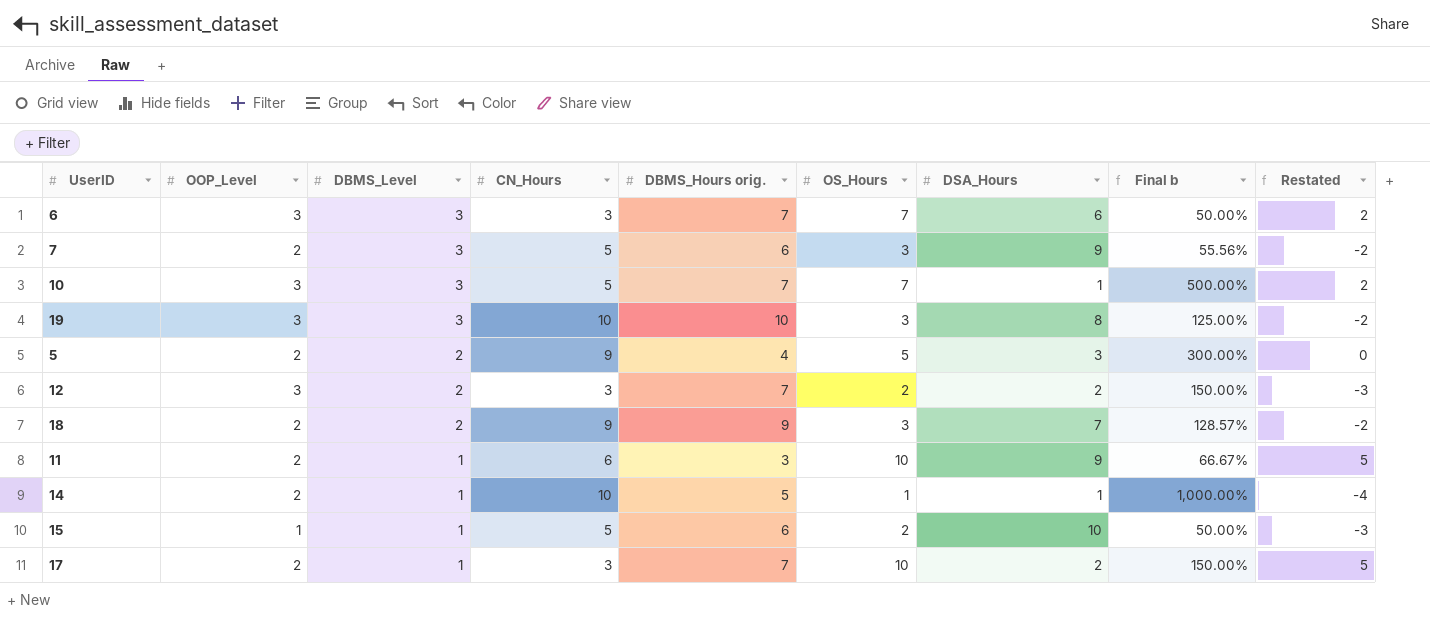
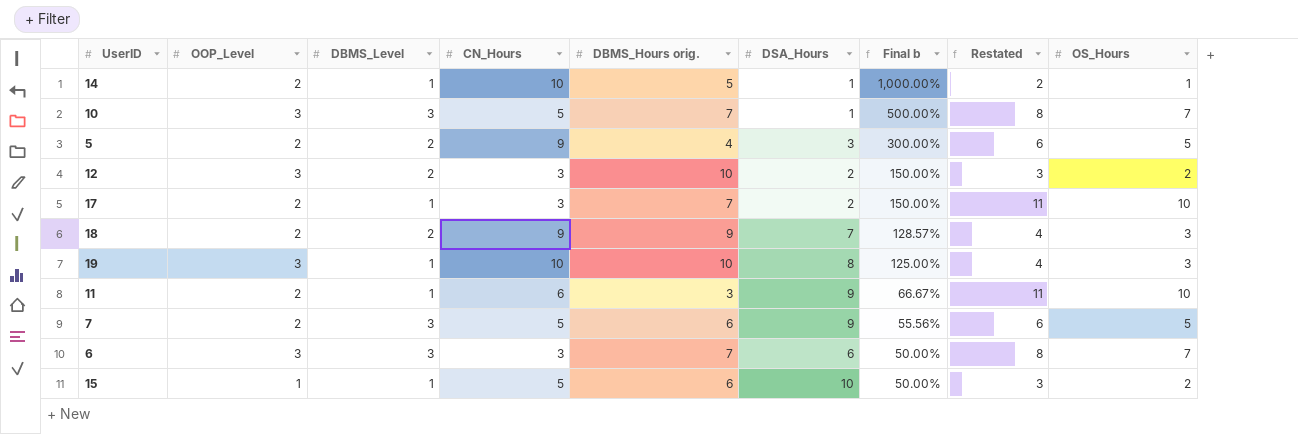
row order: DBMS_Level descending -> Final b descending
column Restated | formula: [OS_Hours] - 5 -> [OS_Hours] + 1
column OS_Hours | position: 6 -> 9
12 | DBMS_Hours orig.: 7 -> 10
19 | DBMS_Level: 3 -> 1
7 | OS_Hours: 3 -> 5

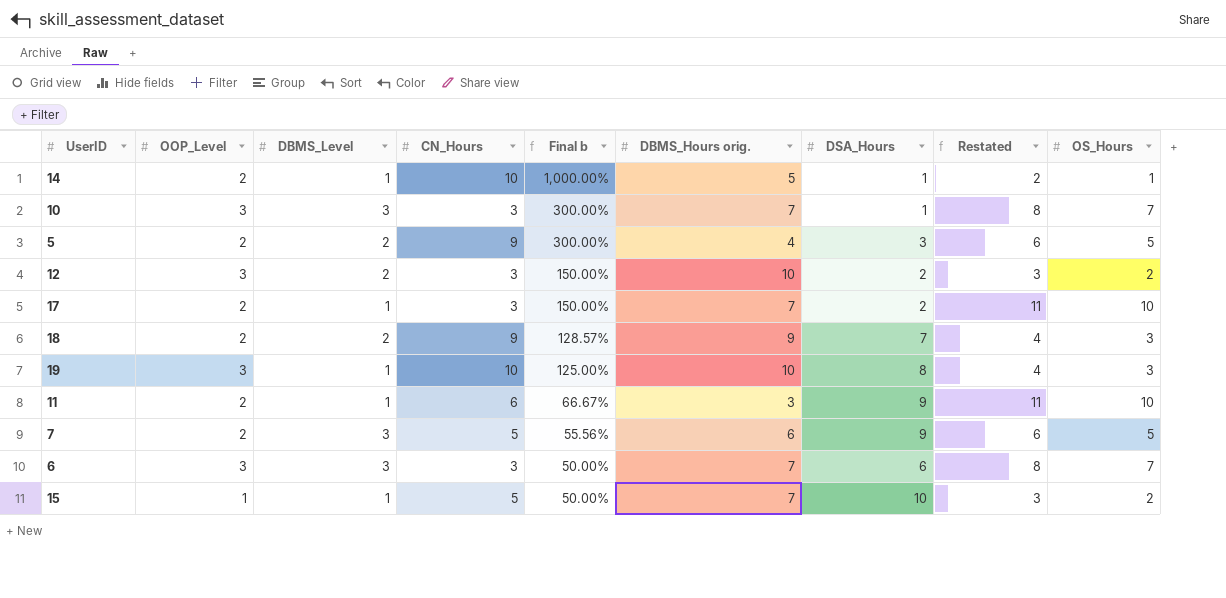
column Final b | position: 7 -> 5
10 | CN_Hours: 5 -> 3
10 | Final b: 500.00% -> 300.00%
15 | DBMS_Hours orig.: 6 -> 7

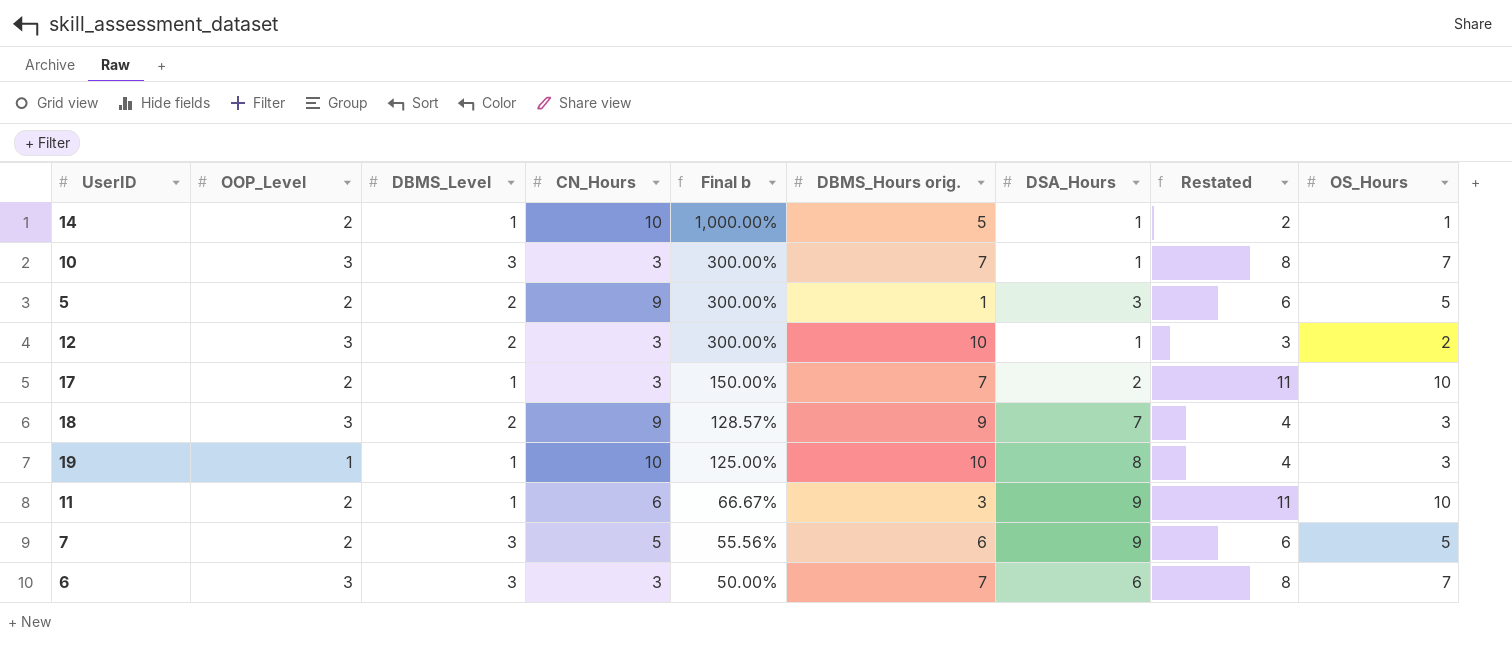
row 15: 1 | 1 | 5 | 50.00% | 7 | 10 | 3 | 2 -> none
5 | DBMS_Hours orig.: 4 -> 1
12 | Final b: 150.00% -> 300.00%
12 | DSA_Hours: 2 -> 1
18 | OOP_Level: 2 -> 3
19 | OOP_Level: 3 -> 1

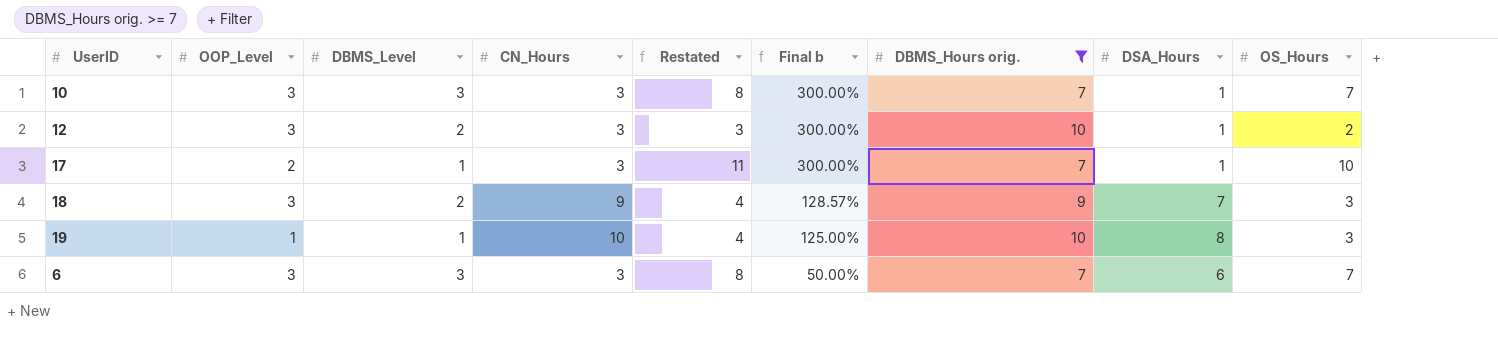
filter: none -> DBMS_Hours orig. >= 7
column Restated | position: 8 -> 5
17 | Final b: 150.00% -> 300.00%
17 | DSA_Hours: 2 -> 1

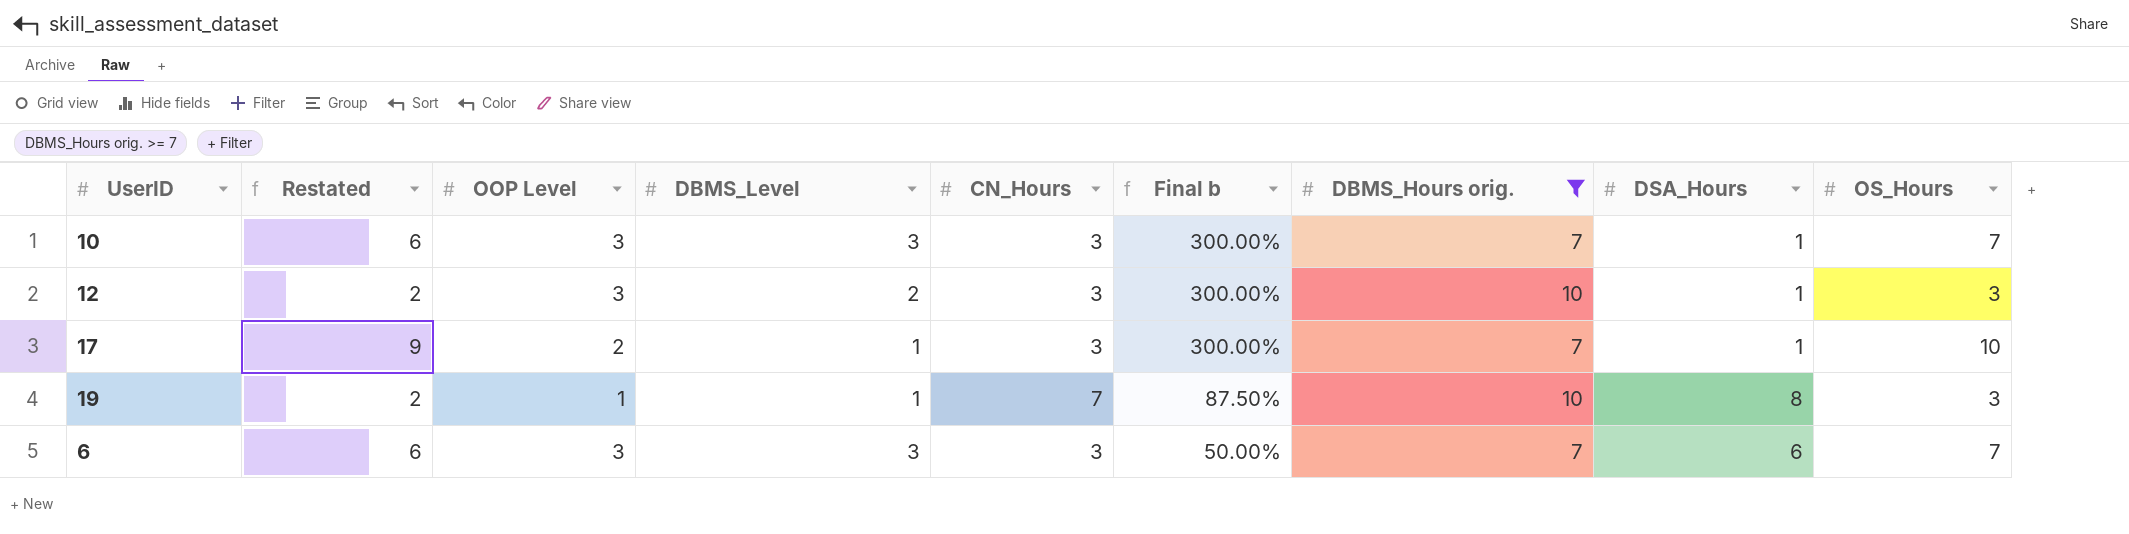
column Restated | formula: [OS_Hours] + 1 -> [OS_Hours] - 1
column Restated | position: 5 -> 2
column name: OOP_Level -> OOP Level
row 18: 3 | 2 | 9 | 4 | 128.57% | 9 | 7 | 3 -> none
12 | OS_Hours: 2 -> 3
19 | CN_Hours: 10 -> 7
19 | Final b: 125.00% -> 87.50%

